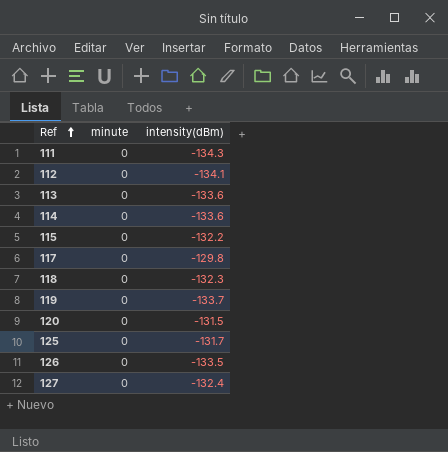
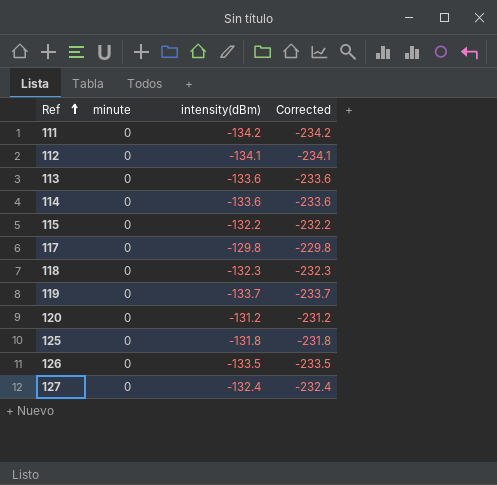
column Corrected | formula: none -> [intensity(dBm)] - 100
111 | intensity(dBm): -134.3 -> -134.2
120 | intensity(dBm): -131.5 -> -131.2
125 | intensity(dBm): -131.7 -> -131.8

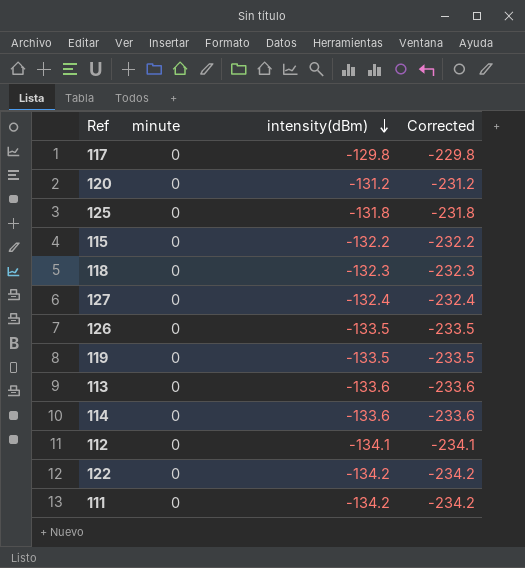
row order: Ref ascending -> intensity(dBm) descending
119 | intensity(dBm): -133.7 -> -133.5
119 | Corrected: -233.7 -> -233.5
row 122: none -> 0 | -134.2 | -234.2

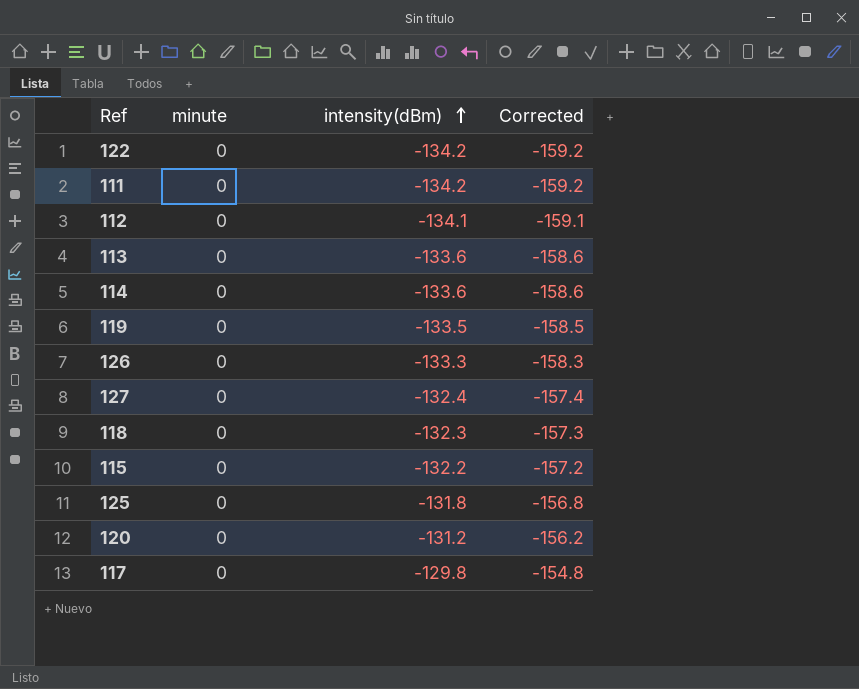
row order: intensity(dBm) descending -> intensity(dBm) ascending
column Corrected | formula: [intensity(dBm)] - 100 -> [intensity(dBm)] - 25
126 | intensity(dBm): -133.5 -> -133.3

